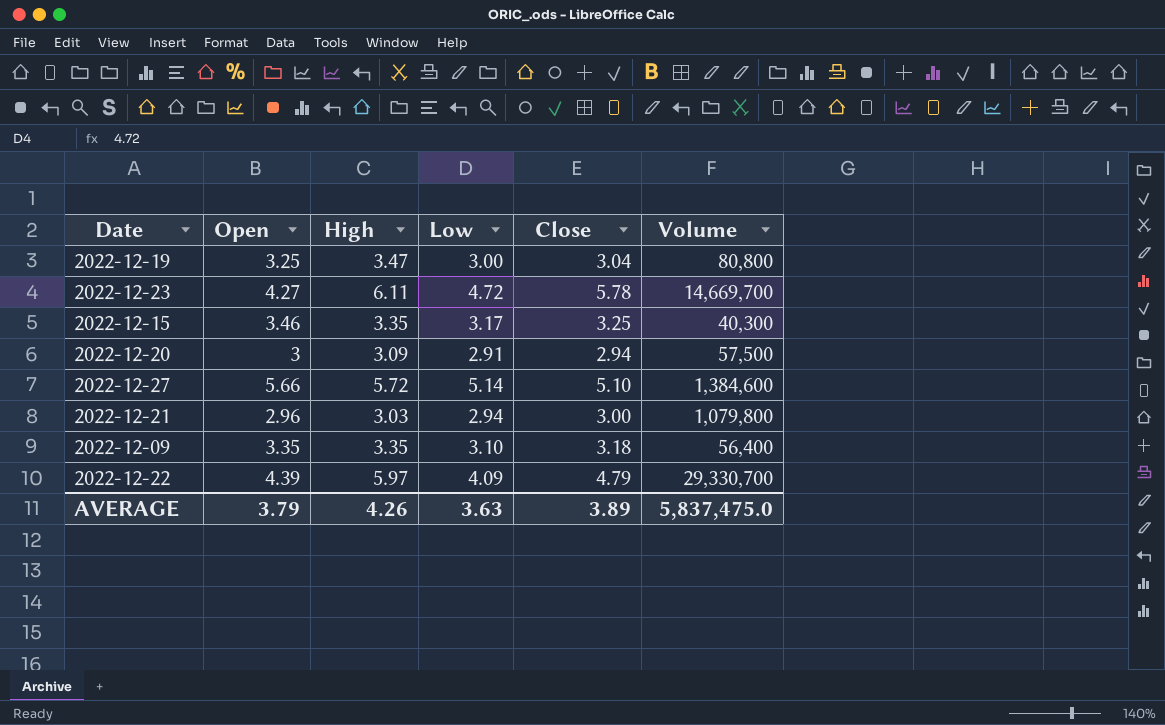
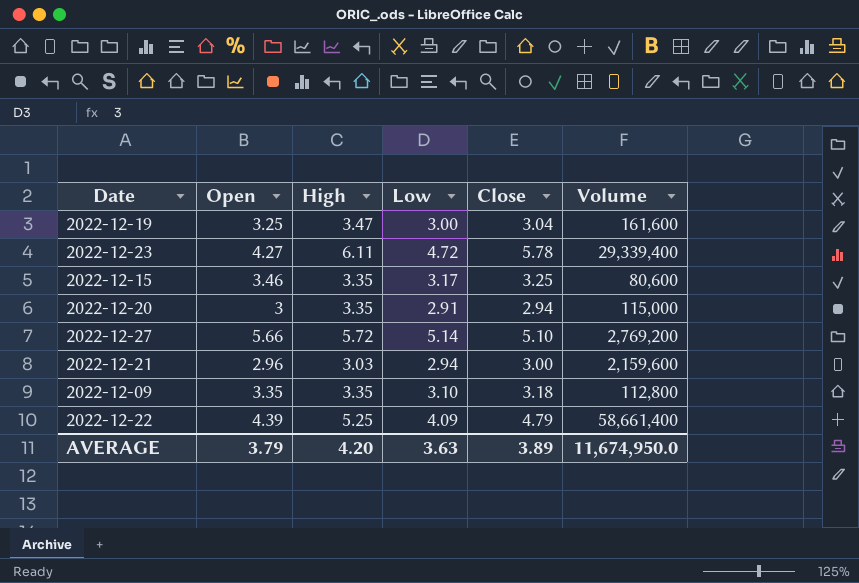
2022-12-19 | Volume: 80,800 -> 161,600
2022-12-23 | Volume: 14,669,700 -> 29,339,400
2022-12-15 | Volume: 40,300 -> 80,600
2022-12-20 | High: 3.09 -> 3.35
2022-12-20 | Volume: 57,500 -> 115,000
2022-12-27 | Volume: 1,384,600 -> 2,769,200
2022-12-21 | Volume: 1,079,800 -> 2,159,600
2022-12-09 | Volume: 56,400 -> 112,800
2022-12-22 | High: 5.97 -> 5.25
2022-12-22 | Volume: 29,330,700 -> 58,661,400
AVERAGE | High: 4.26 -> 4.20
AVERAGE | Volume: 5,837,475.0 -> 11,674,950.0

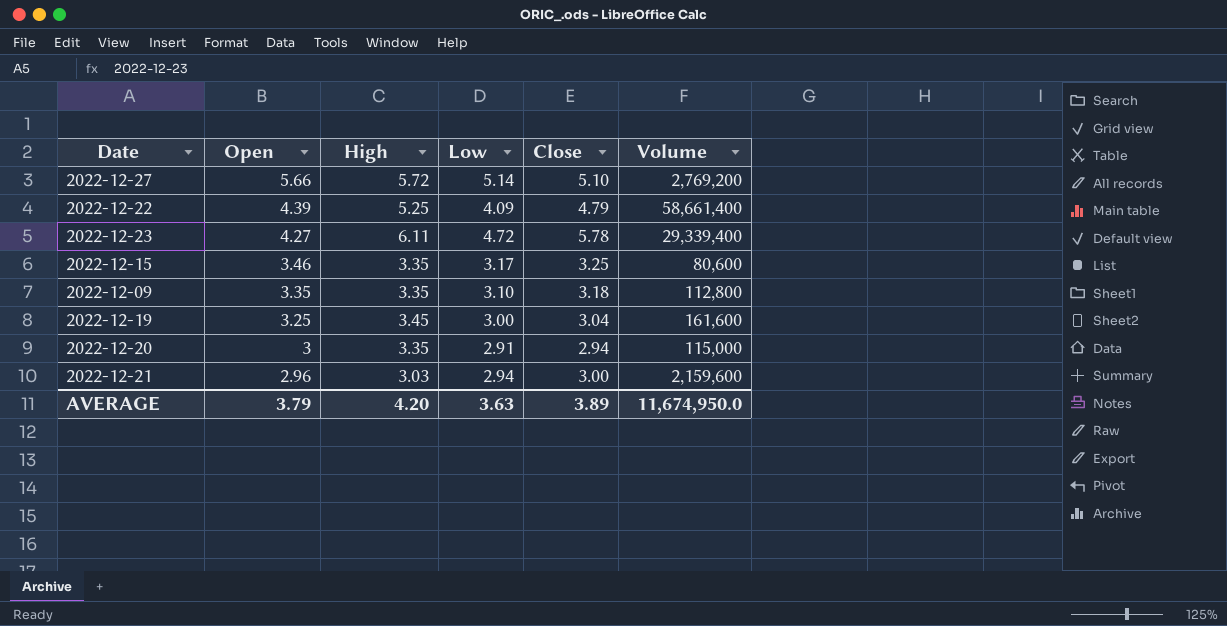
row order: none -> Open descending
2022-12-19 | High: 3.47 -> 3.45

